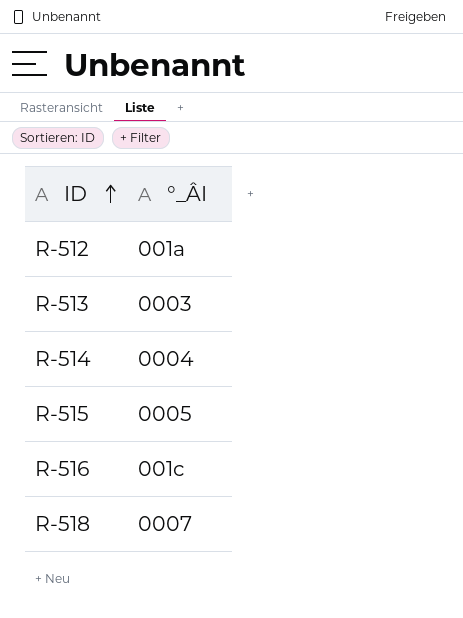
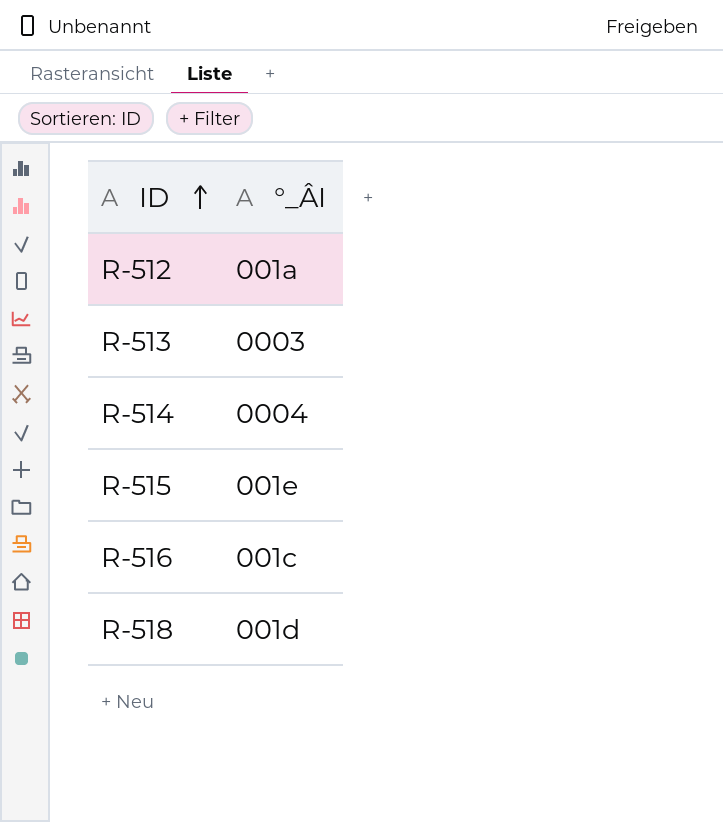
R-515 | °_ÂI: 0005 -> 001e
R-518 | °_ÂI: 0007 -> 001d

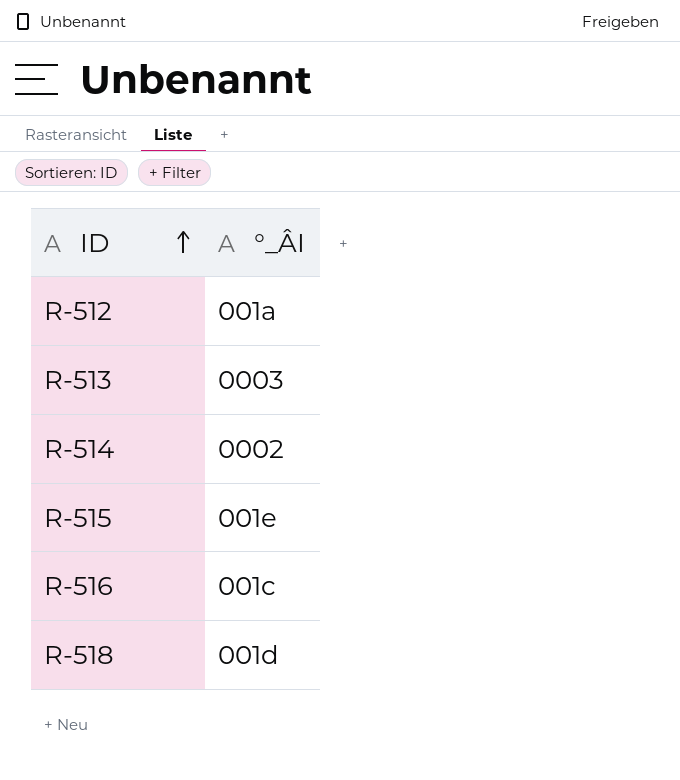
R-514 | °_ÂI: 0004 -> 0002

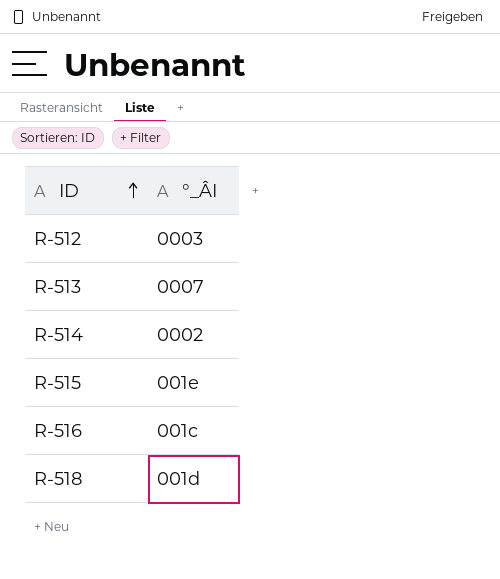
R-512 | °_ÂI: 001a -> 0003
R-513 | °_ÂI: 0003 -> 0007

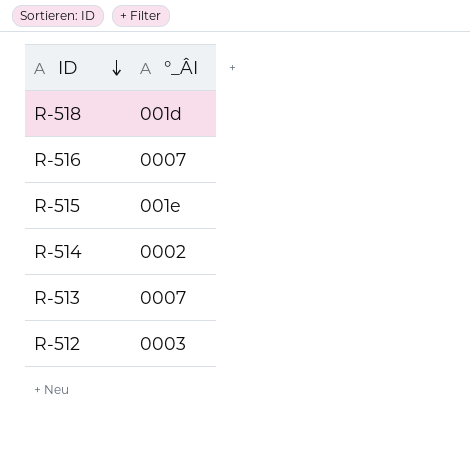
row order: ID ascending -> ID descending
R-516 | °_ÂI: 001c -> 0007

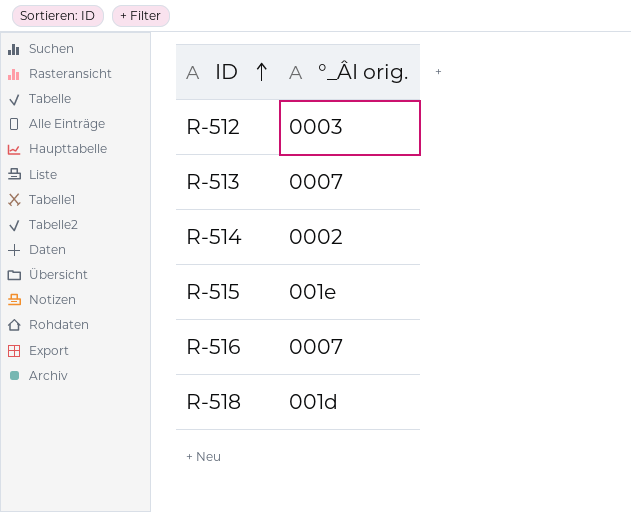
row order: ID descending -> ID ascending
column name: °_ÂI -> °_ÂI orig.

